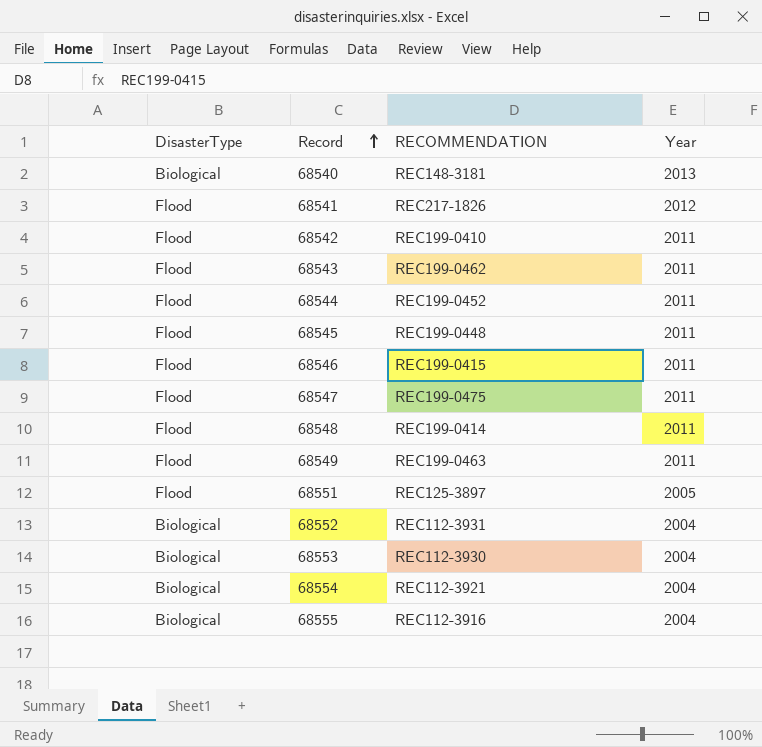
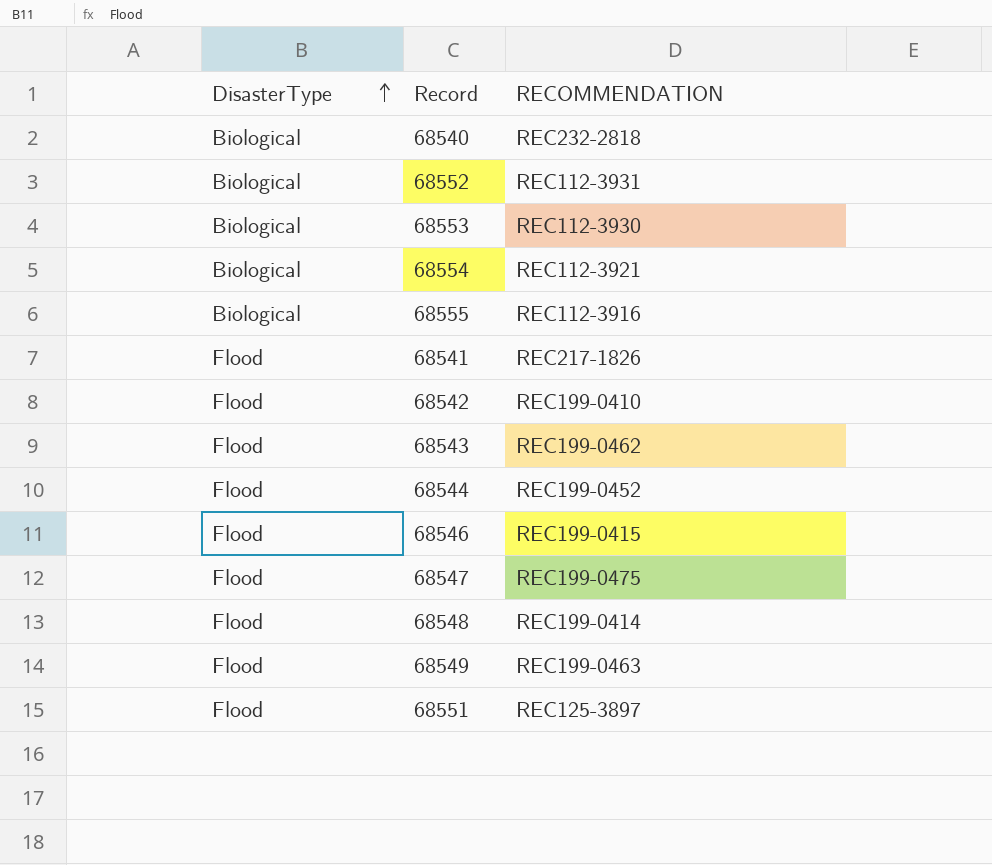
row order: Record ascending -> DisasterType ascending
column Year | position: 4 -> none
row 68545: Flood | REC199-0448 | 2011 -> none
68540 | RECOMMENDATION: REC148-3181 -> REC232-2818

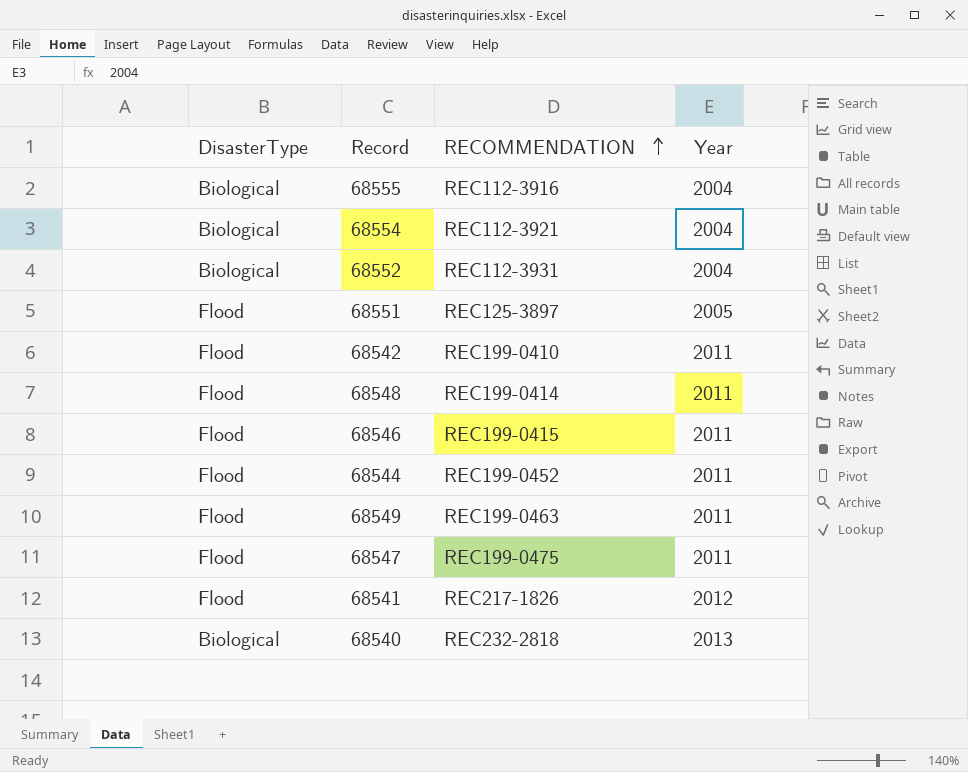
row order: DisasterType ascending -> RECOMMENDATION ascending
column Year | position: none -> 4
row 68553: Biological | REC112-3930 -> none
row 68543: Flood | REC199-0462 -> none

